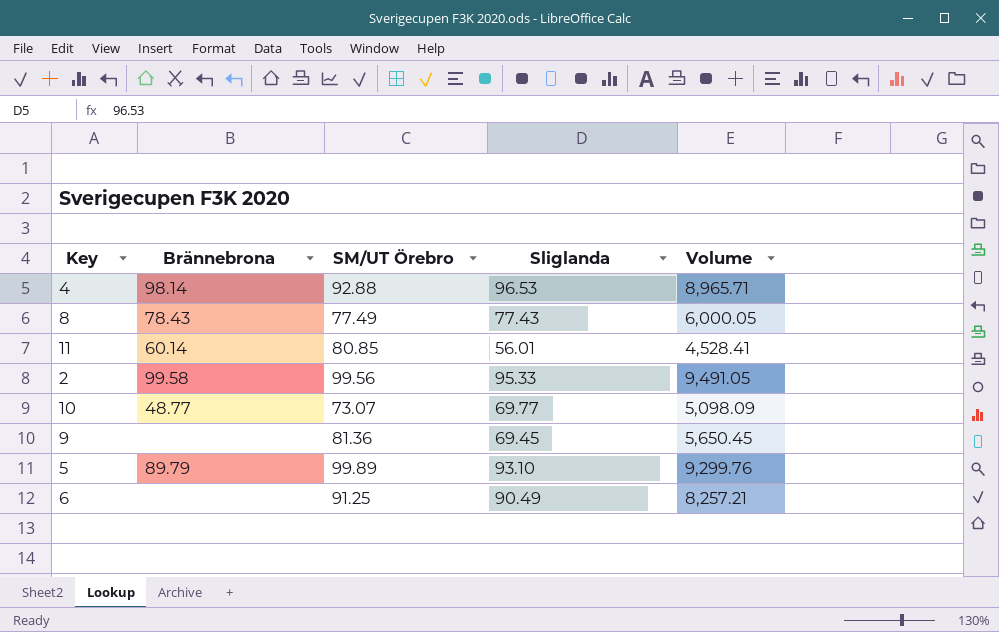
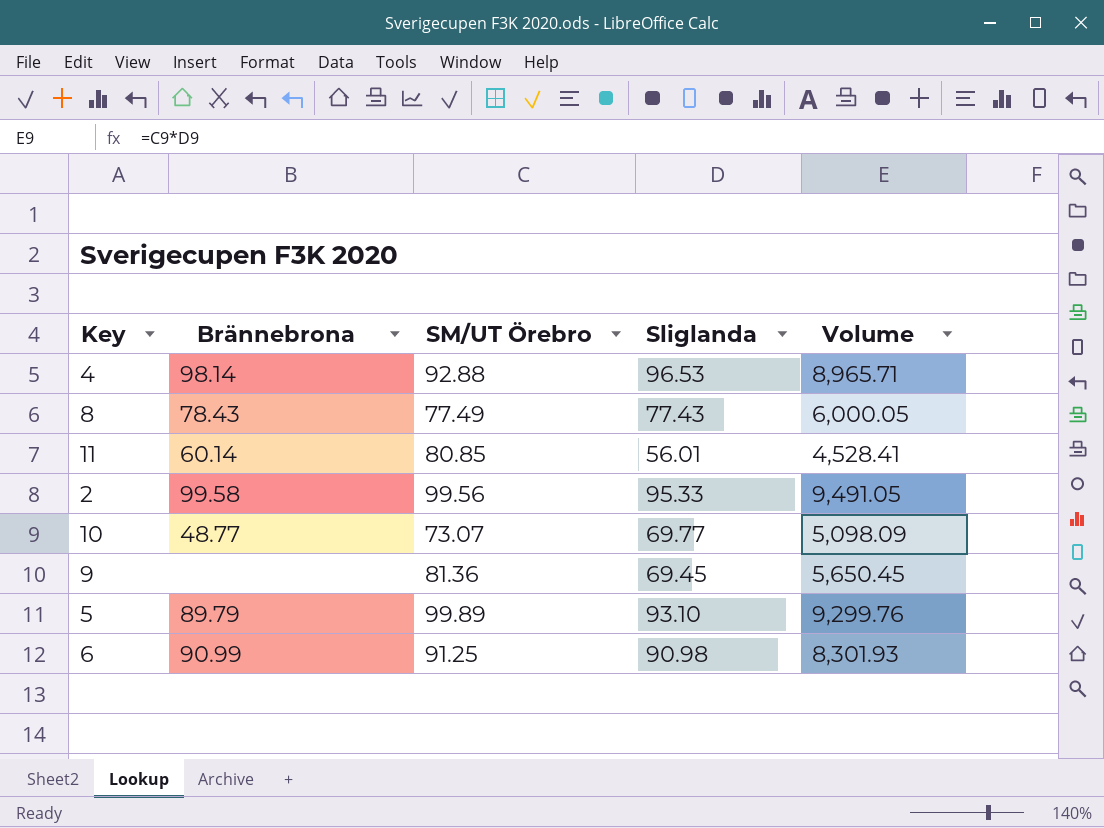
6 | Brännebrona: none -> 90.99
6 | Sliglanda: 90.49 -> 90.98
6 | Volume: 8,257.21 -> 8,301.93

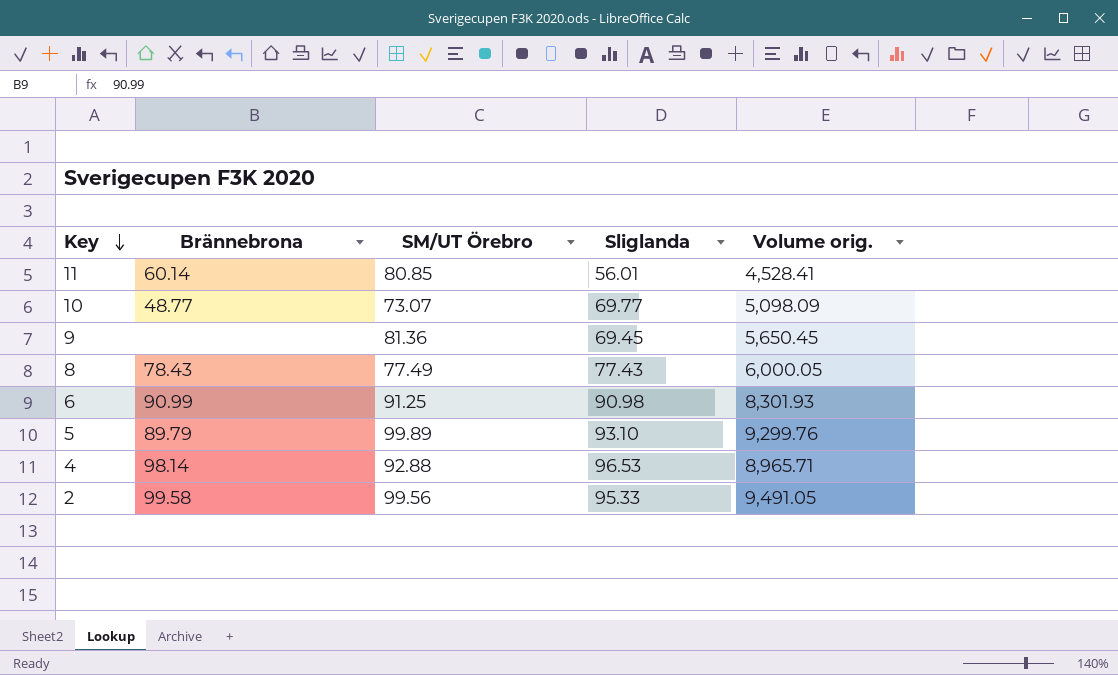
row order: none -> Key descending
column name: Volume -> Volume orig.

